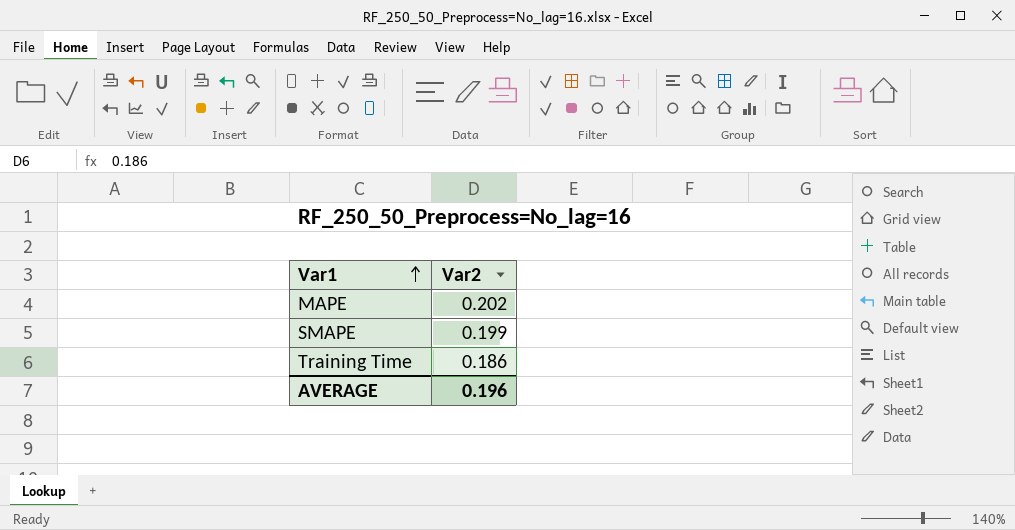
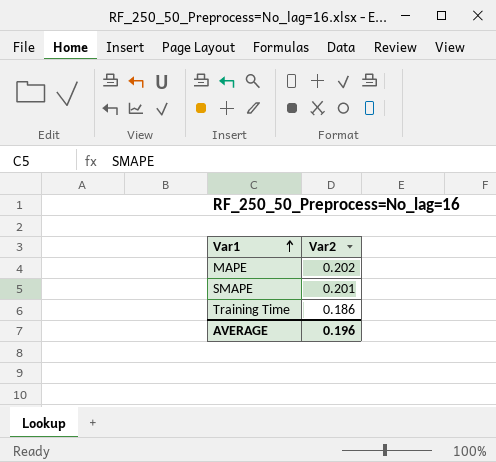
SMAPE | Var2: 0.199 -> 0.201

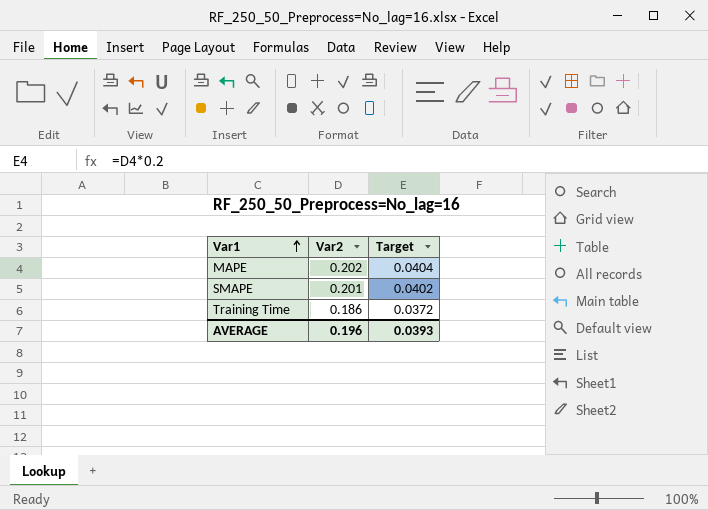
column Target | formula: none -> [Var2] * 0.2

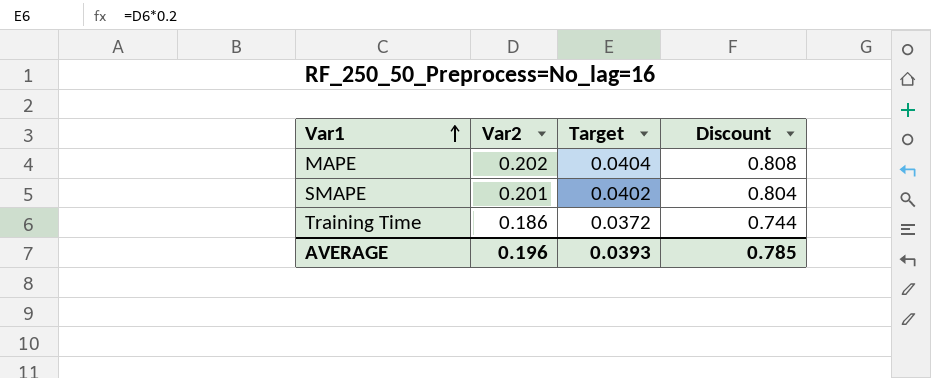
column Discount | formula: none -> [Var2] * 4

